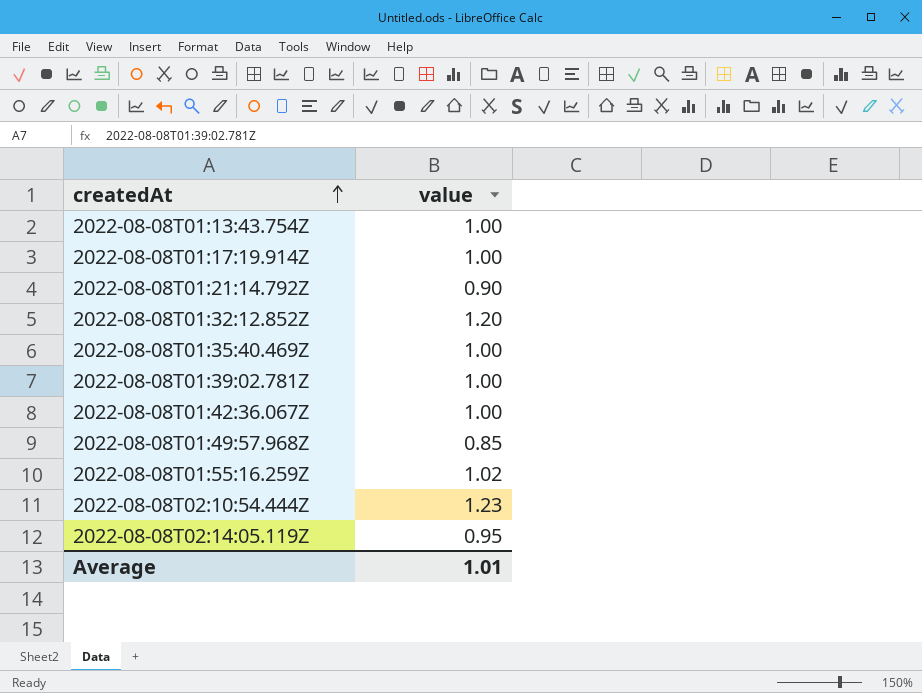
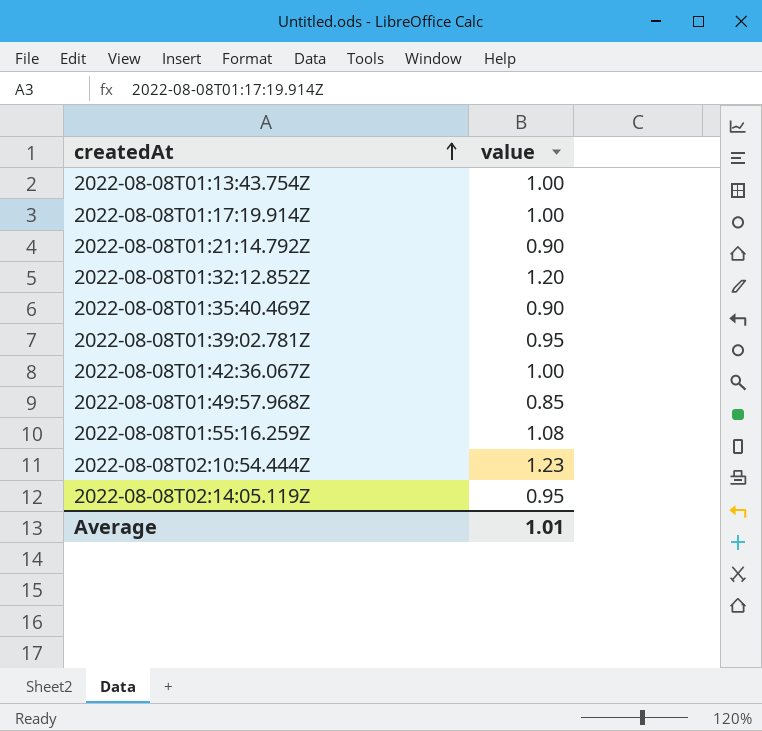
2022-08-08T01:35:40.469Z | value: 1.00 -> 0.90
2022-08-08T01:39:02.781Z | value: 1.00 -> 0.95
2022-08-08T01:55:16.259Z | value: 1.02 -> 1.08

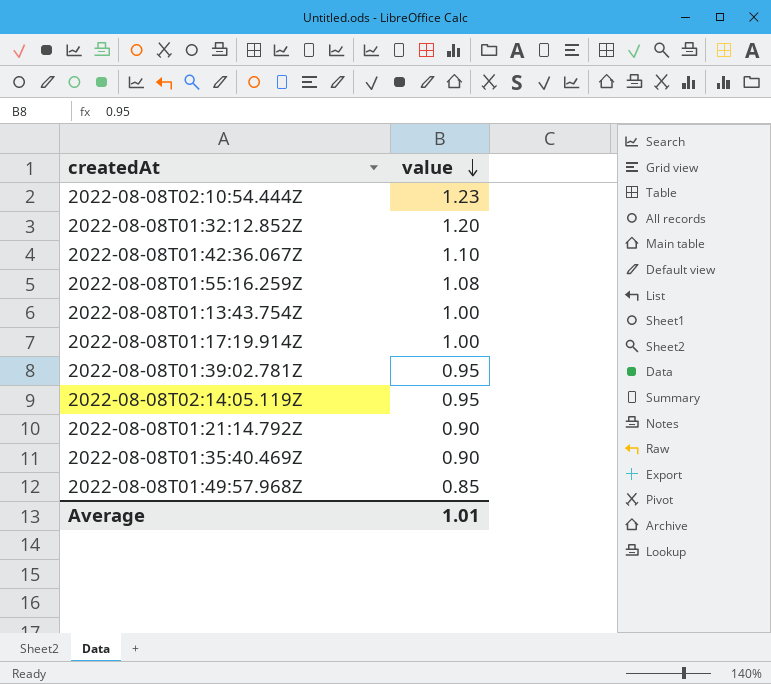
row order: createdAt ascending -> value descending
2022-08-08T01:42:36.067Z | value: 1.00 -> 1.10

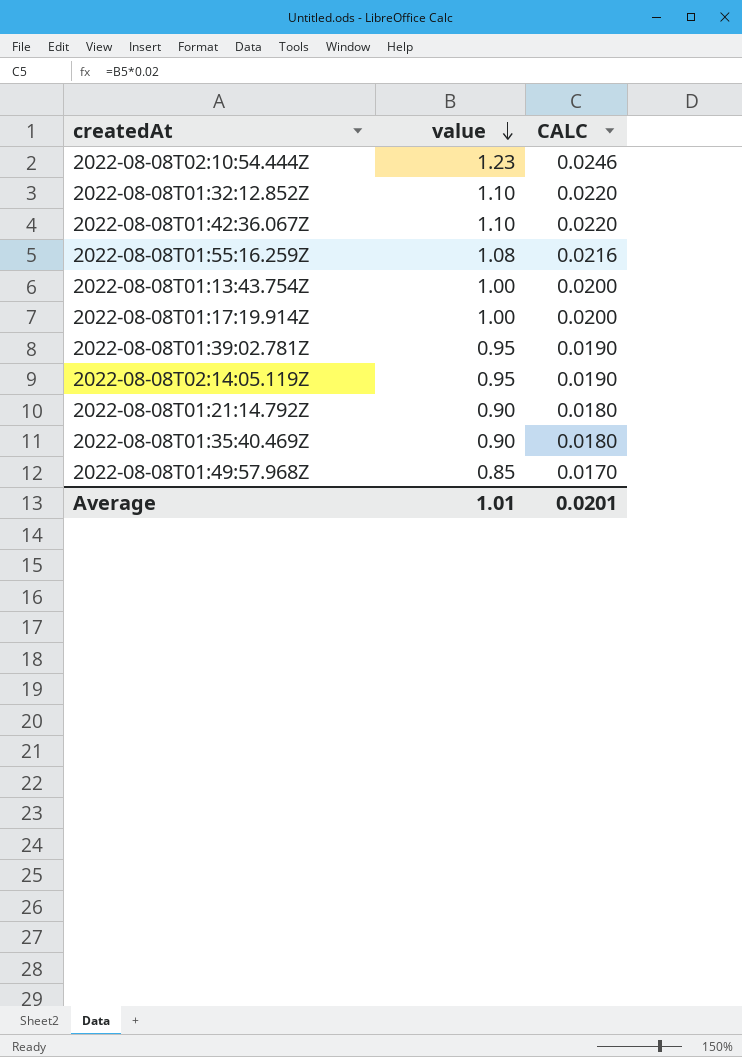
column CALC | formula: none -> [value] * 0.02
2022-08-08T01:32:12.852Z | value: 1.20 -> 1.10

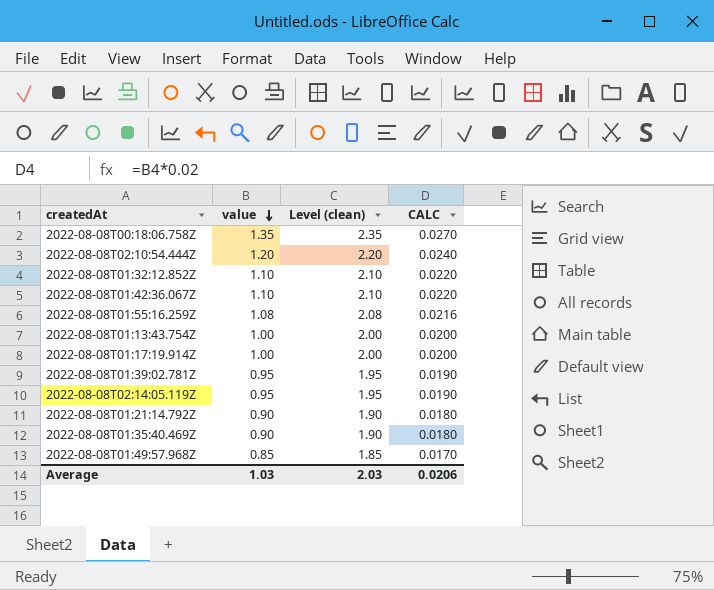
column Level (clean) | formula: none -> [value] + 1
row 2022-08-08T00:18:06.758Z: none -> 1.35 | 2.35 | 0.0270
2022-08-08T02:10:54.444Z | value: 1.23 -> 1.20
2022-08-08T02:10:54.444Z | CALC: 0.0246 -> 0.0240
Average | value: 1.01 -> 1.03
Average | CALC: 0.0201 -> 0.0206

